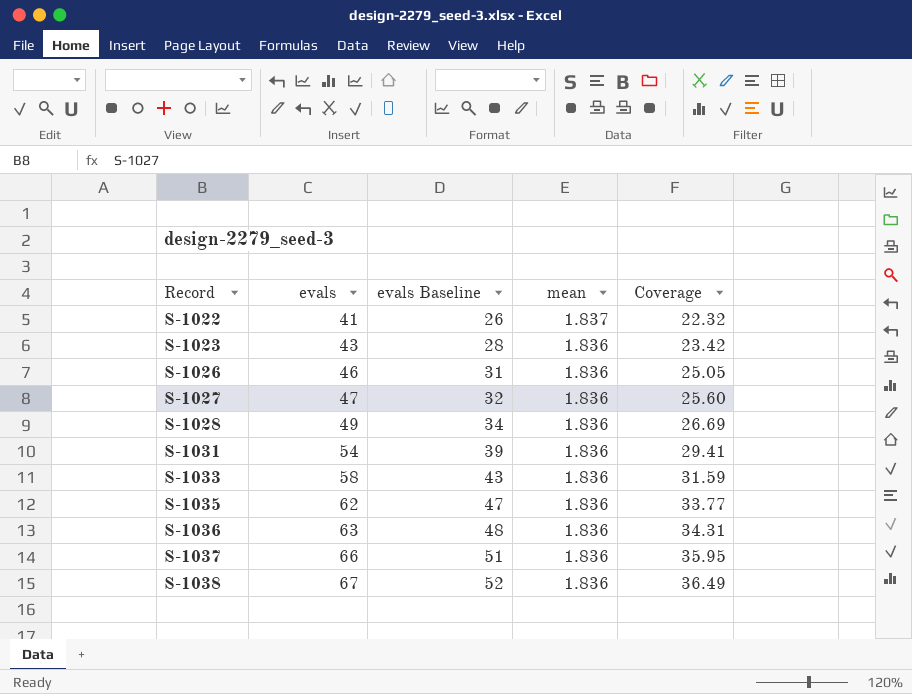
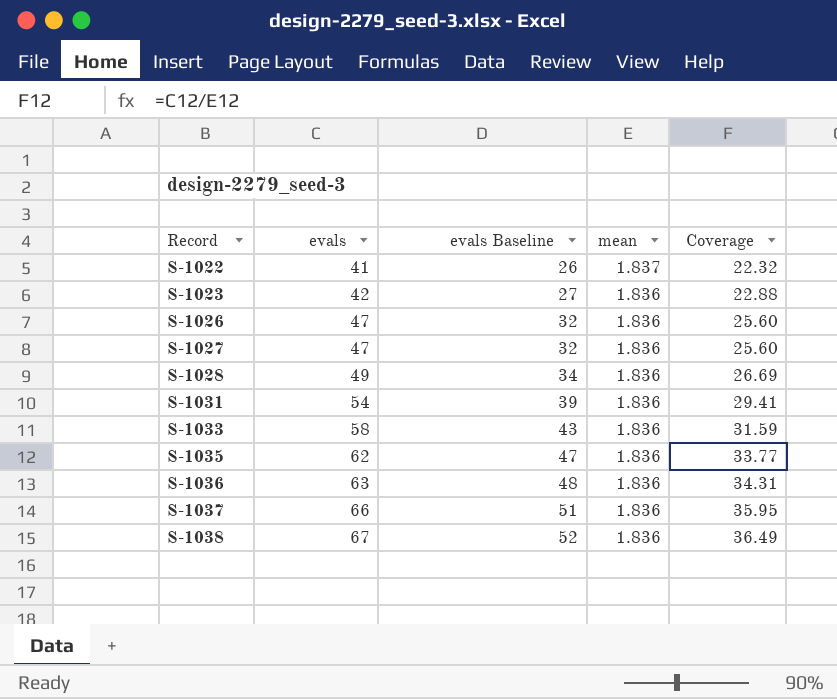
S-1023 | evals: 43 -> 42
S-1023 | evals Baseline: 28 -> 27
S-1023 | Coverage: 23.42 -> 22.88
S-1026 | evals: 46 -> 47
S-1026 | evals Baseline: 31 -> 32
S-1026 | Coverage: 25.05 -> 25.60

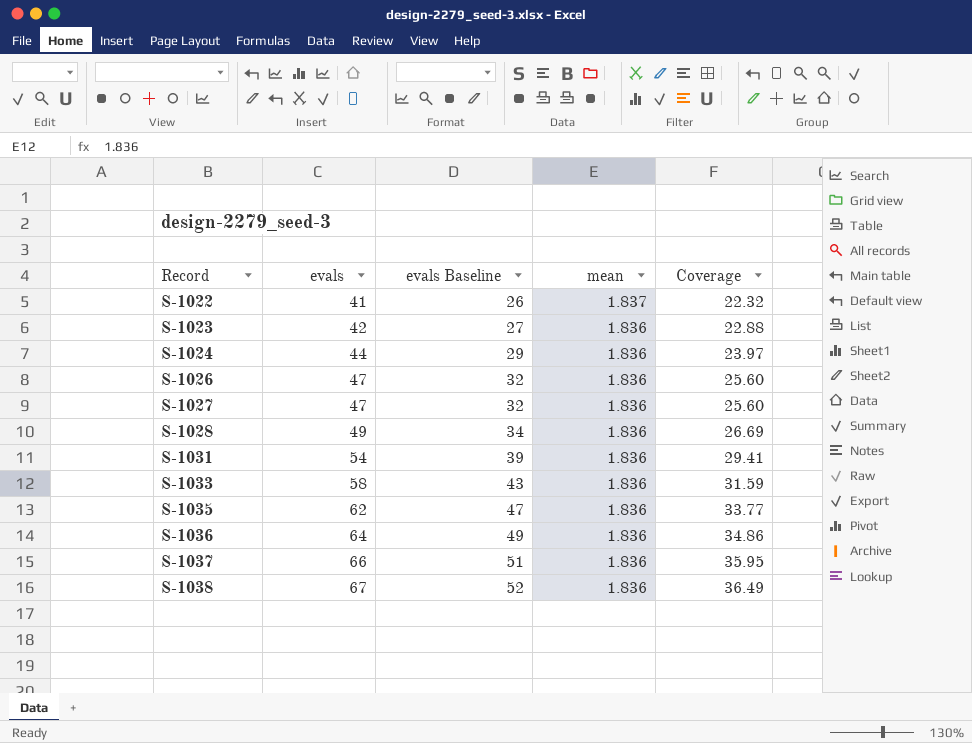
row S-1024: none -> 44 | 29 | 1.836 | 23.97
S-1036 | evals: 63 -> 64
S-1036 | evals Baseline: 48 -> 49
S-1036 | Coverage: 34.31 -> 34.86

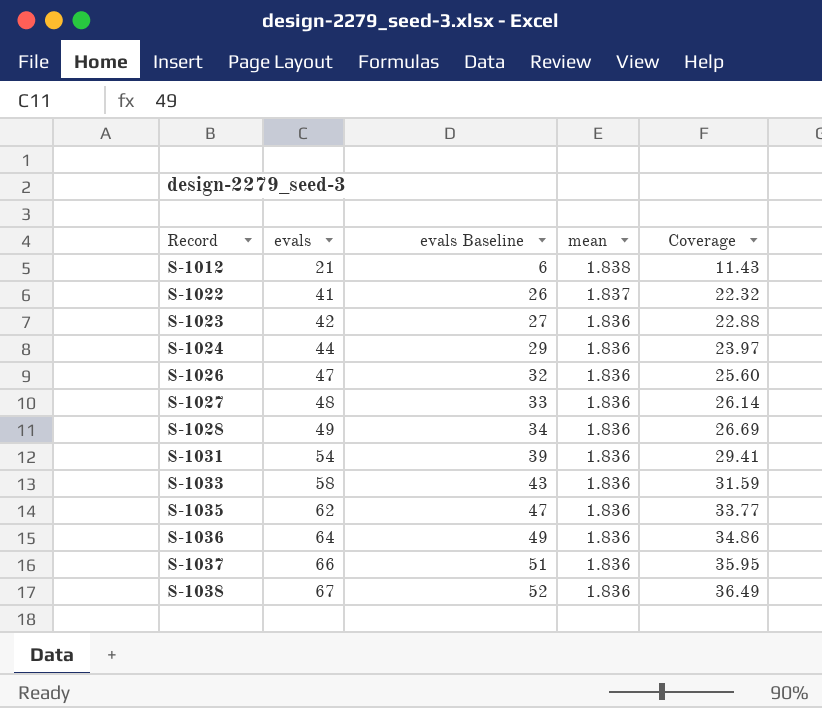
row S-1012: none -> 21 | 6 | 1.838 | 11.43
S-1027 | evals: 47 -> 48
S-1027 | evals Baseline: 32 -> 33
S-1027 | Coverage: 25.60 -> 26.14

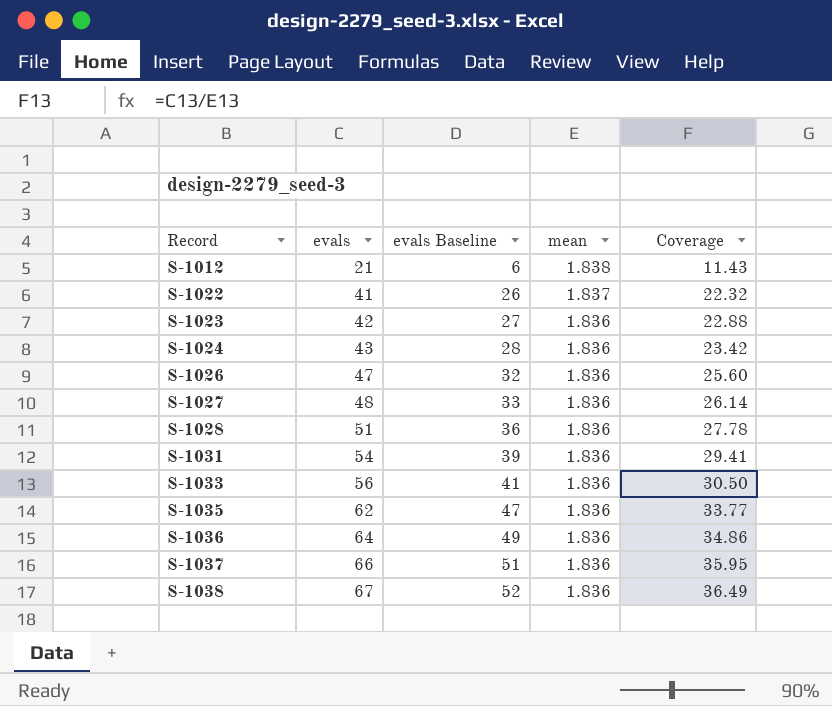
S-1024 | evals: 44 -> 43
S-1024 | evals Baseline: 29 -> 28
S-1024 | Coverage: 23.97 -> 23.42
S-1028 | evals: 49 -> 51
S-1028 | evals Baseline: 34 -> 36
S-1028 | Coverage: 26.69 -> 27.78
S-1033 | evals: 58 -> 56
S-1033 | evals Baseline: 43 -> 41
S-1033 | Coverage: 31.59 -> 30.50

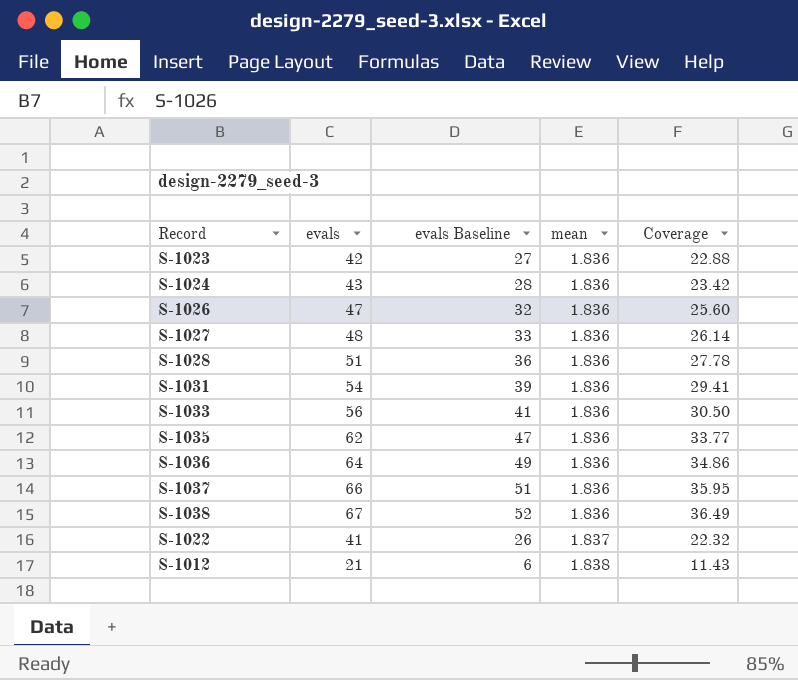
row order: Record ascending -> mean ascending

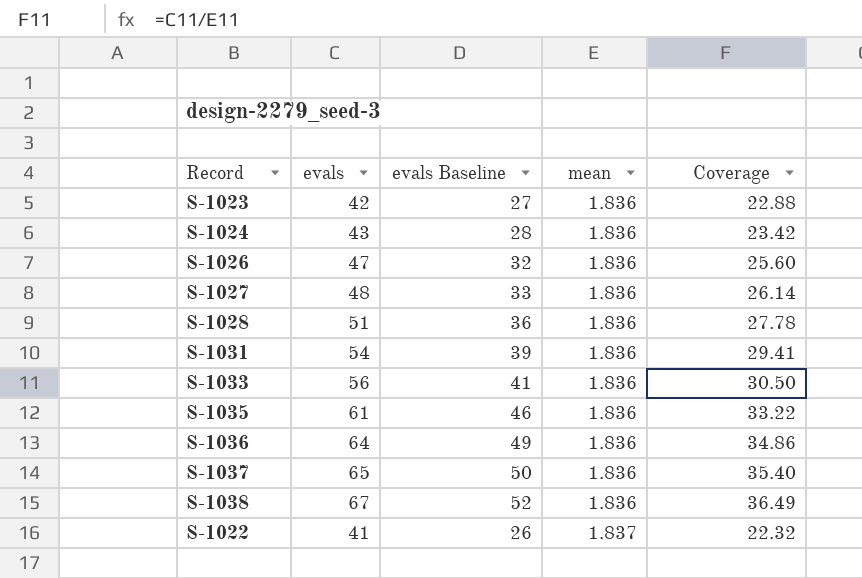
row S-1012: 21 | 6 | 1.838 | 11.43 -> none
S-1035 | evals: 62 -> 61
S-1035 | evals Baseline: 47 -> 46
S-1035 | Coverage: 33.77 -> 33.22
S-1037 | evals: 66 -> 65
S-1037 | evals Baseline: 51 -> 50
S-1037 | Coverage: 35.95 -> 35.40

